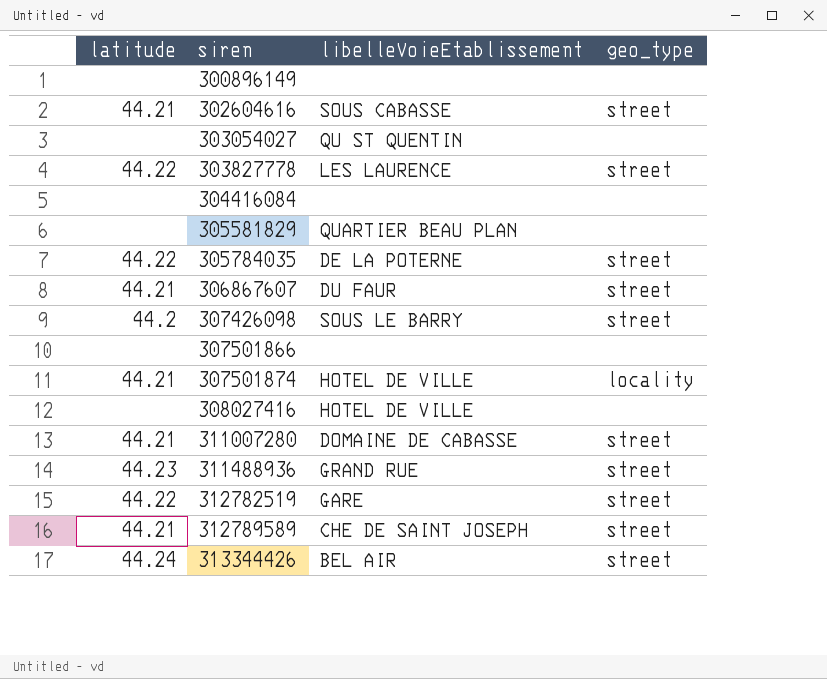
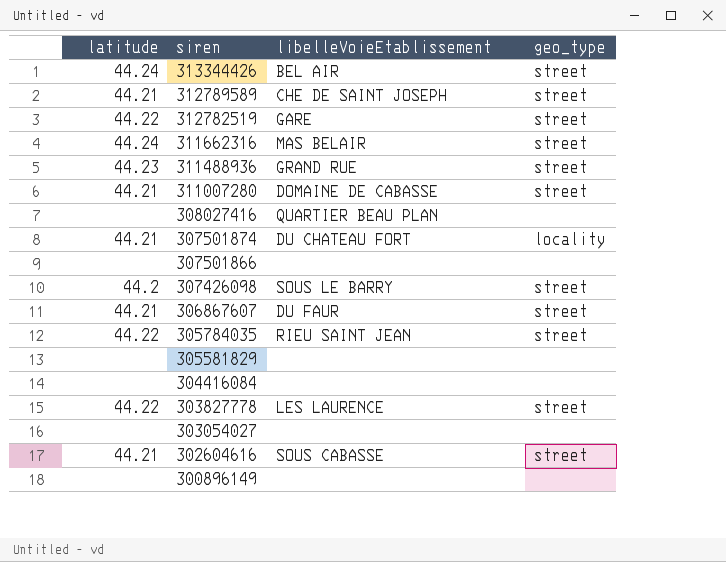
row order: siren ascending -> siren descending
row 311662316: none -> 44.24 | MAS BELAIR | street
308027416 | libelleVoieEtablissement: HOTEL DE VILLE -> QUARTIER BEAU PLAN
307501874 | libelleVoieEtablissement: HOTEL DE VILLE -> DU CHATEAU FORT
305784035 | libelleVoieEtablissement: DE LA POTERNE -> RIEU SAINT JEAN
305581829 | libelleVoieEtablissement: QUARTIER BEAU PLAN -> none
303054027 | libelleVoieEtablissement: QU ST QUENTIN -> none

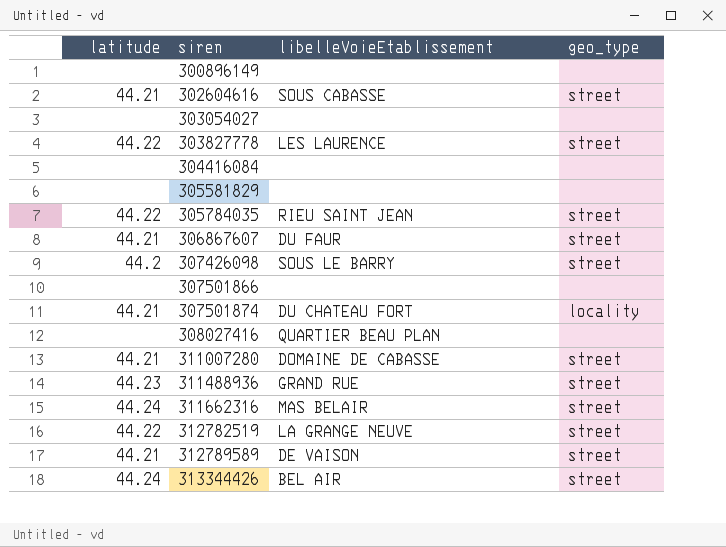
row order: siren descending -> siren ascending
312782519 | libelleVoieEtablissement: GARE -> LA GRANGE NEUVE
312789589 | libelleVoieEtablissement: CHE DE SAINT JOSEPH -> DE VAISON

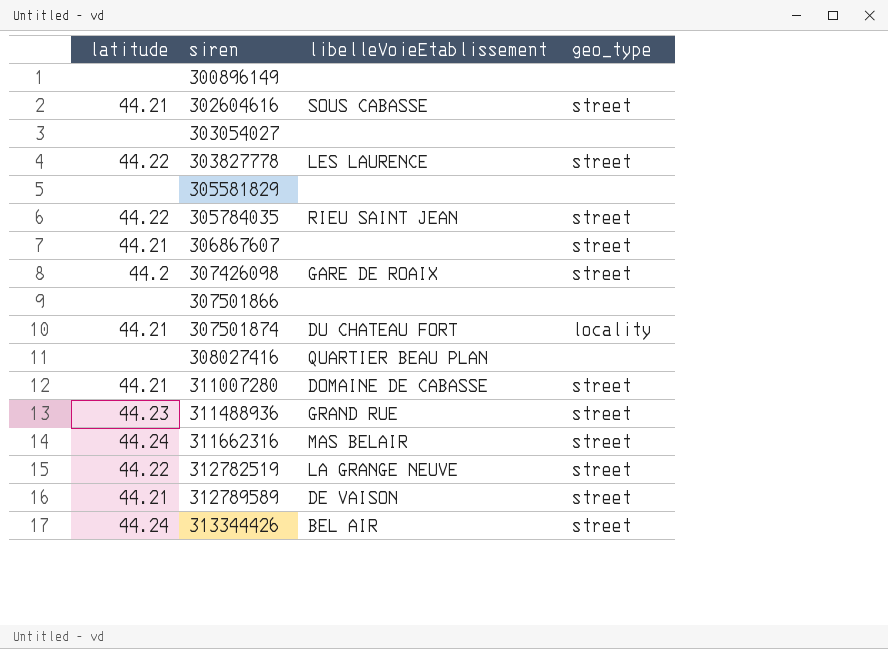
row 304416084: none | none | none -> none
306867607 | libelleVoieEtablissement: DU FAUR -> none
307426098 | libelleVoieEtablissement: SOUS LE BARRY -> GARE DE ROAIX

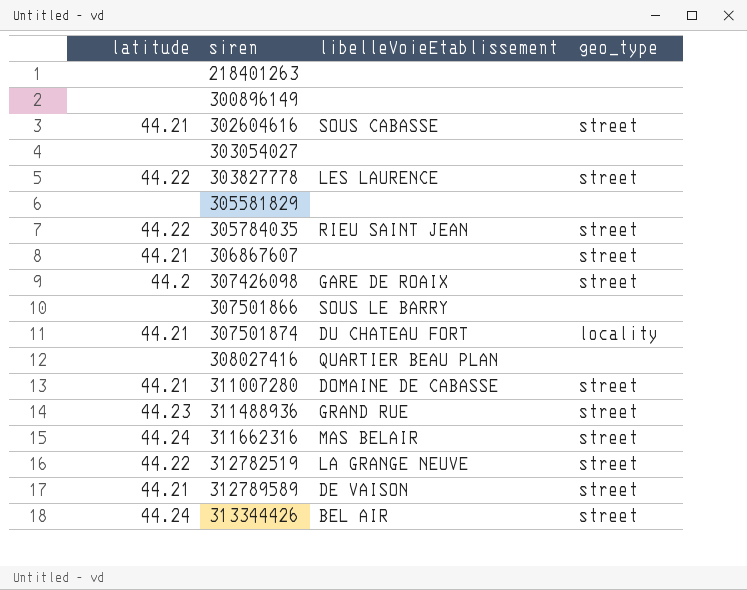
row 218401263: none -> none | none | none
307501866 | libelleVoieEtablissement: none -> SOUS LE BARRY

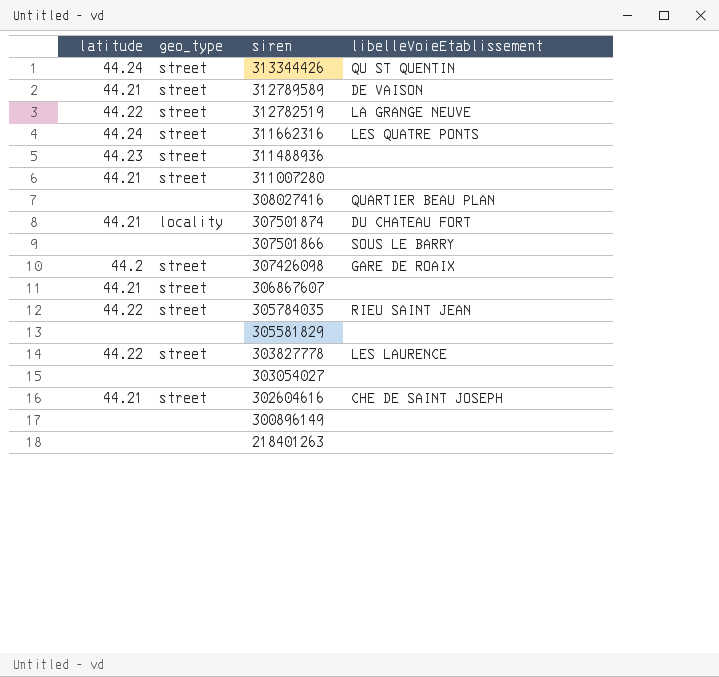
row order: siren ascending -> siren descending
column geo_type | position: 4 -> 2
313344426 | libelleVoieEtablissement: BEL AIR -> QU ST QUENTIN
311662316 | libelleVoieEtablissement: MAS BELAIR -> LES QUATRE PONTS
311488936 | libelleVoieEtablissement: GRAND RUE -> none
311007280 | libelleVoieEtablissement: DOMAINE DE CABASSE -> none
302604616 | libelleVoieEtablissement: SOUS CABASSE -> CHE DE SAINT JOSEPH

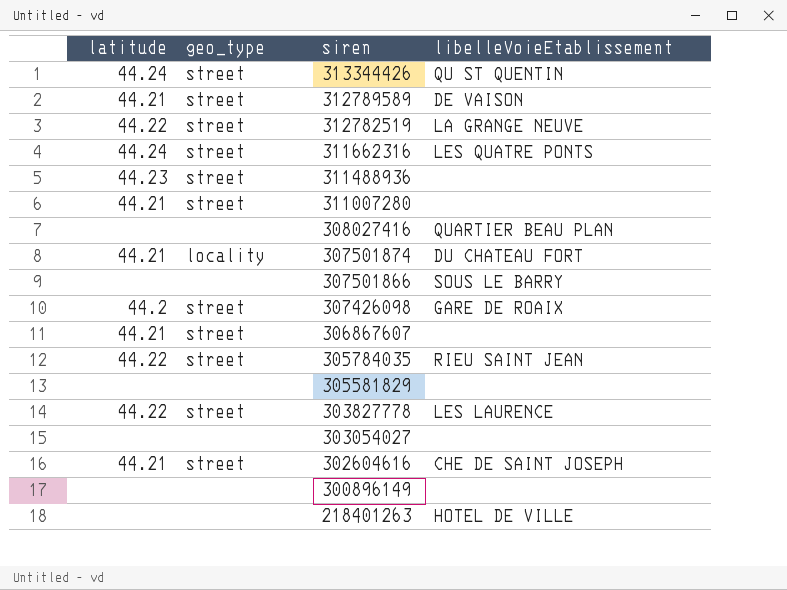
218401263 | libelleVoieEtablissement: none -> HOTEL DE VILLE

